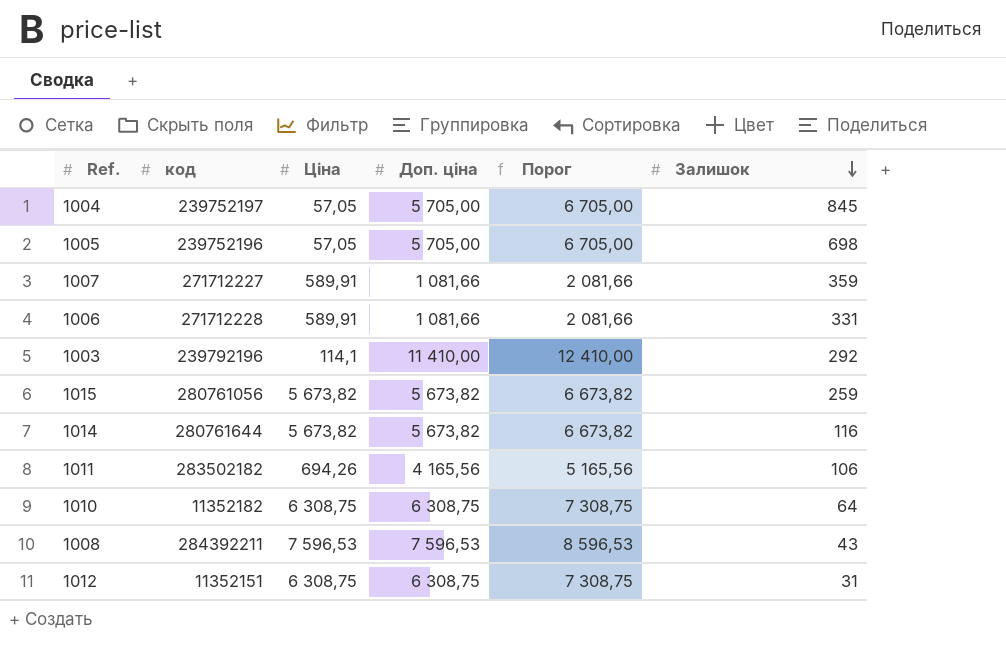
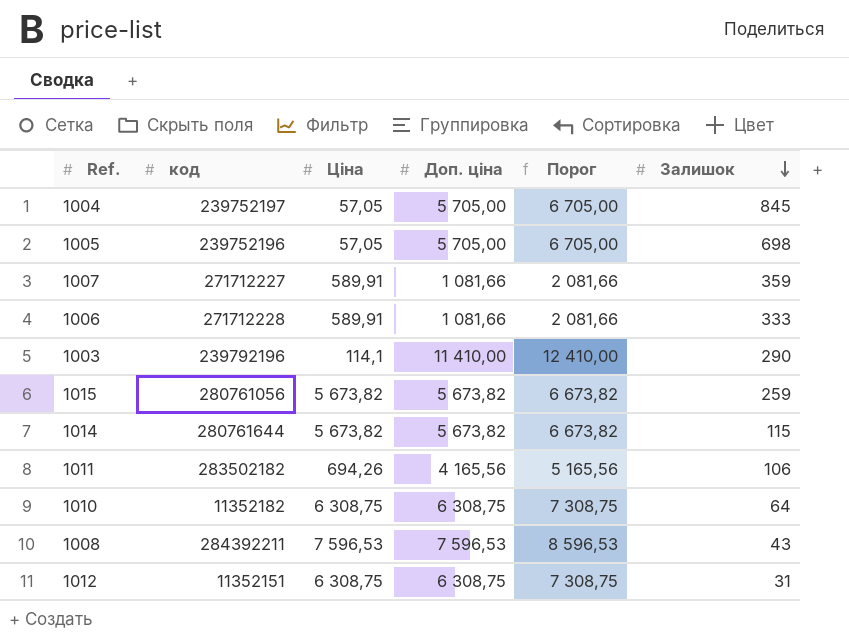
1006 | Залишок: 331 -> 333
1003 | Залишок: 292 -> 290
1014 | Залишок: 116 -> 115

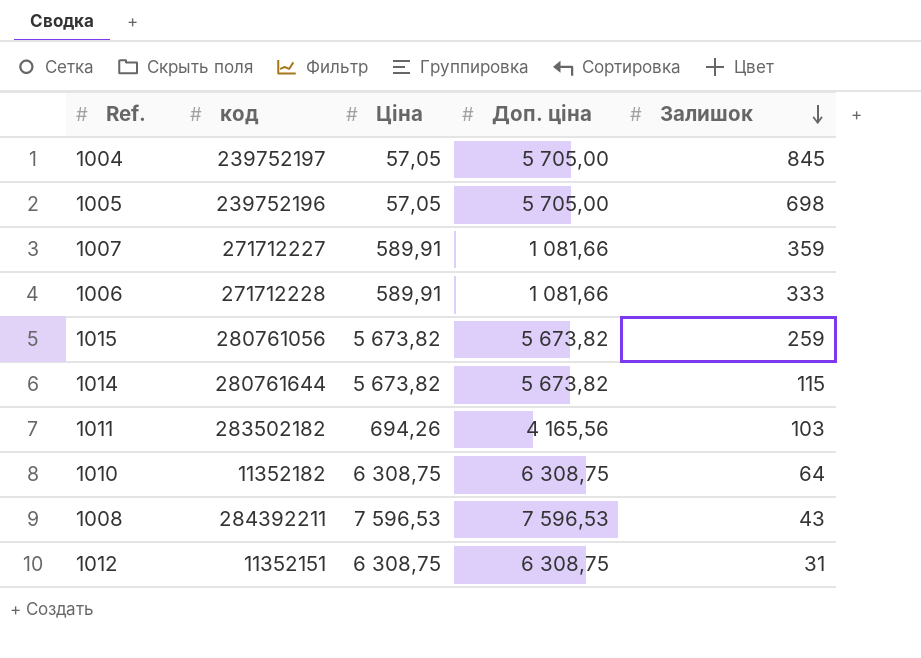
column Порог | formula: [Доп. ціна] + 1000 -> none
row 1003: 239792196 | 114,1 | 11 410,00 | 12 410,00 | 290 -> none
1011 | Залишок: 106 -> 103

